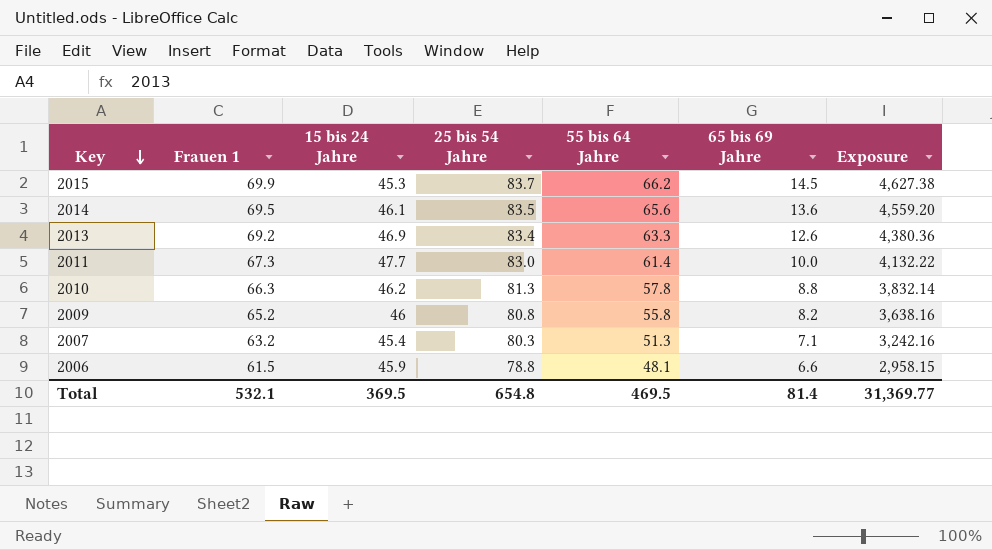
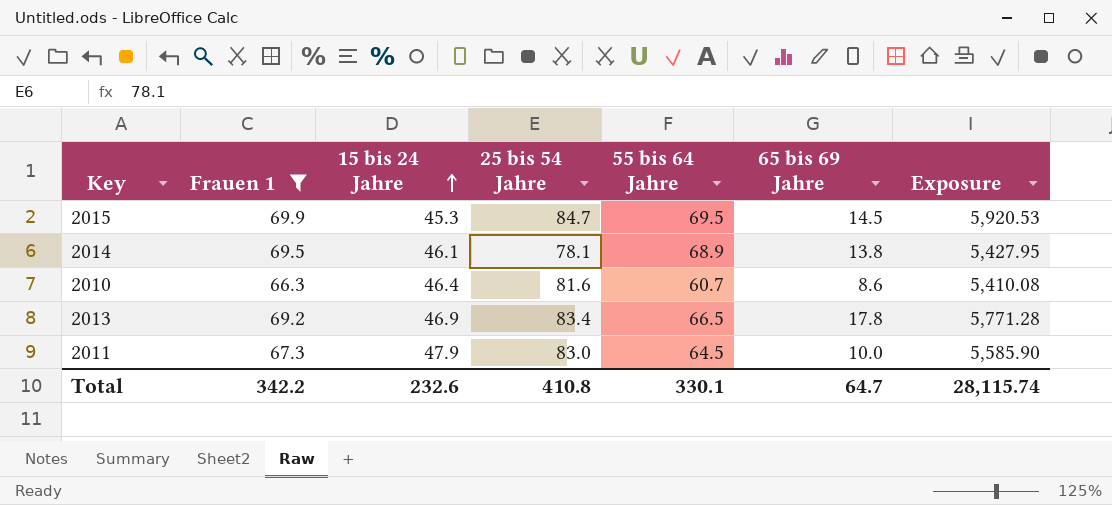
filter: none -> Frauen 1 >= 66.3
row order: Key descending -> 15 bis 24 Jahre ascending
column Exposure | formula: [Frauen 1] * [55 bis 64 Jahre] -> [Frauen 1] * [25 bis 54 Jahre]
2015 | 25 bis 54 Jahre: 83.7 -> 84.7
2015 | 55 bis 64 Jahre: 66.2 -> 69.5
2014 | 25 bis 54 Jahre: 83.5 -> 78.1
2014 | 55 bis 64 Jahre: 65.6 -> 68.9
2014 | 65 bis 69 Jahre: 13.6 -> 13.8
2010 | 15 bis 24 Jahre: 46.2 -> 46.4
2010 | 25 bis 54 Jahre: 81.3 -> 81.6
2010 | 55 bis 64 Jahre: 57.8 -> 60.7
2010 | 65 bis 69 Jahre: 8.8 -> 8.6
2013 | 55 bis 64 Jahre: 63.3 -> 66.5
2013 | 65 bis 69 Jahre: 12.6 -> 17.8
2011 | 15 bis 24 Jahre: 47.7 -> 47.9
2011 | 55 bis 64 Jahre: 61.4 -> 64.5
Total | Frauen 1: 532.1 -> 342.2
Total | 15 bis 24 Jahre: 369.5 -> 232.6
Total | 25 bis 54 Jahre: 654.8 -> 410.8
Total | 55 bis 64 Jahre: 469.5 -> 330.1
Total | 65 bis 69 Jahre: 81.4 -> 64.7
Total | Exposure: 31,369.77 -> 28,115.74

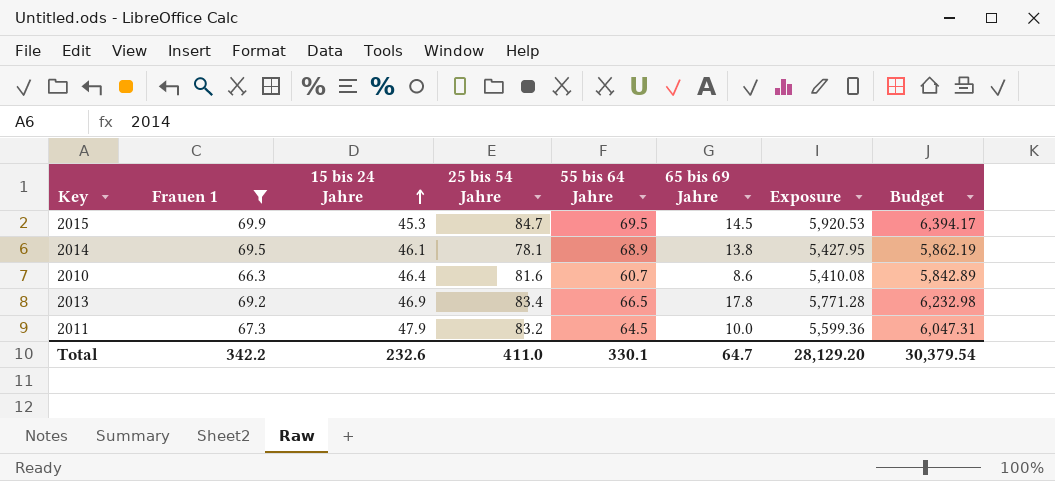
column Budget | formula: none -> [Exposure] * 1.08
2011 | 25 bis 54 Jahre: 83.0 -> 83.2
2011 | Exposure: 5,585.90 -> 5,599.36
Total | 25 bis 54 Jahre: 410.8 -> 411.0
Total | Exposure: 28,115.74 -> 28,129.20

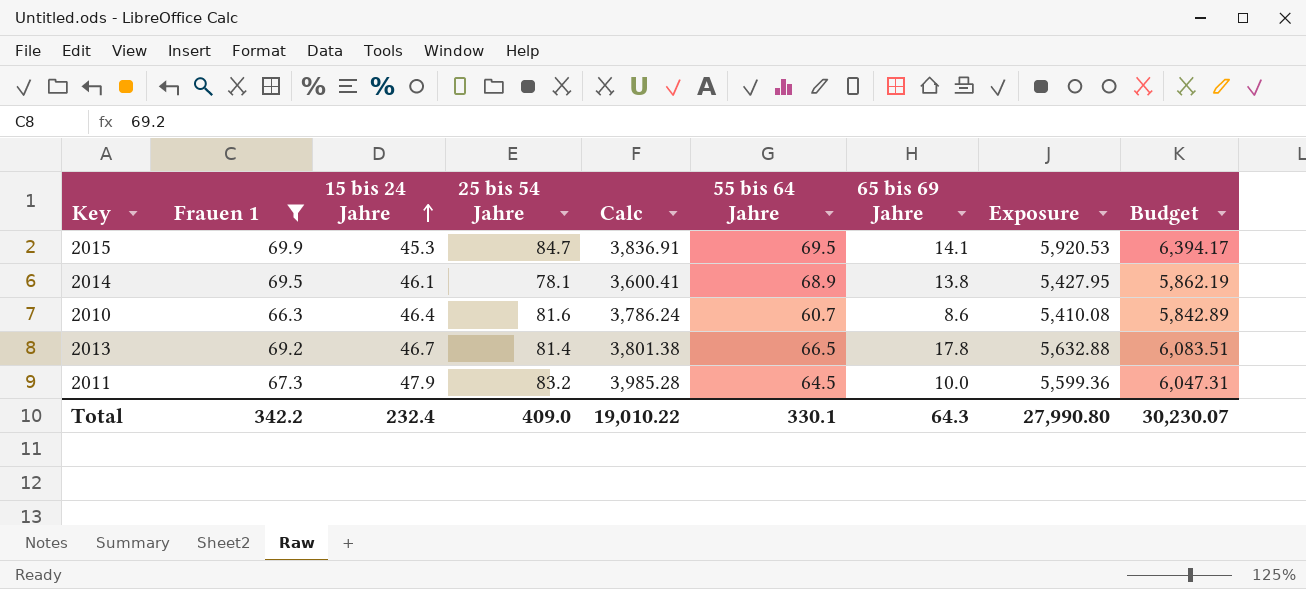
column Calc | formula: none -> [15 bis 24 Jahre] * [25 bis 54 Jahre]
2015 | 65 bis 69 Jahre: 14.5 -> 14.1
2013 | 15 bis 24 Jahre: 46.9 -> 46.7
2013 | 25 bis 54 Jahre: 83.4 -> 81.4
2013 | Exposure: 5,771.28 -> 5,632.88
2013 | Budget: 6,232.98 -> 6,083.51
Total | 15 bis 24 Jahre: 232.6 -> 232.4
Total | 25 bis 54 Jahre: 411.0 -> 409.0
Total | 65 bis 69 Jahre: 64.7 -> 64.3
Total | Exposure: 28,129.20 -> 27,990.80
Total | Budget: 30,379.54 -> 30,230.07

